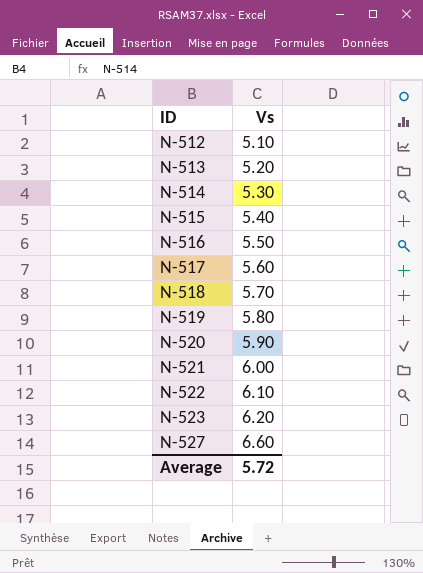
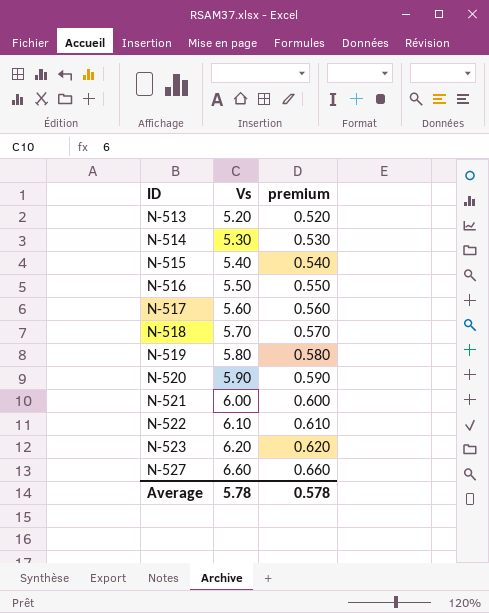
column premium | formula: none -> [Vs] * 0.1
row N-512: 5.10 -> none
Average | Vs: 5.72 -> 5.78

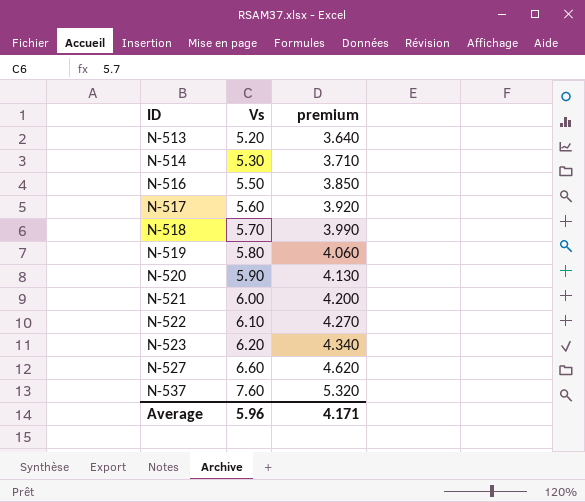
column premium | formula: [Vs] * 0.1 -> [Vs] * 0.7
row N-515: 5.40 | 0.540 -> none
row N-537: none -> 7.60 | 5.320
Average | Vs: 5.78 -> 5.96
Average | premium: 0.578 -> 4.171

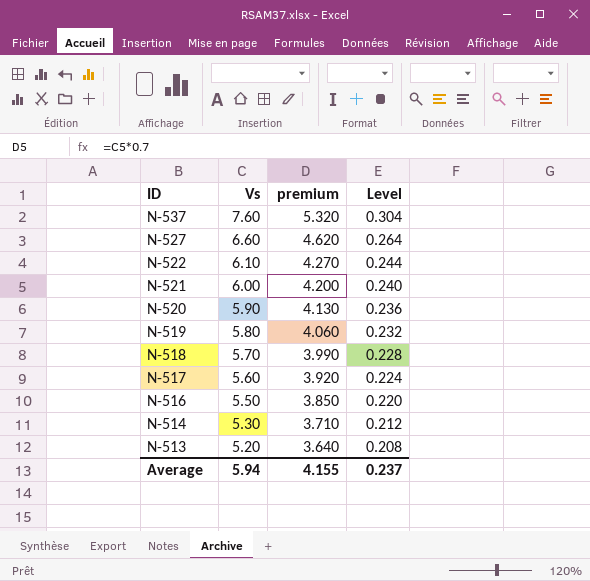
row order: ID ascending -> ID descending
column Level | formula: none -> [Vs] * 0.04
row N-523: 6.20 | 4.340 -> none
Average | Vs: 5.96 -> 5.94
Average | premium: 4.171 -> 4.155

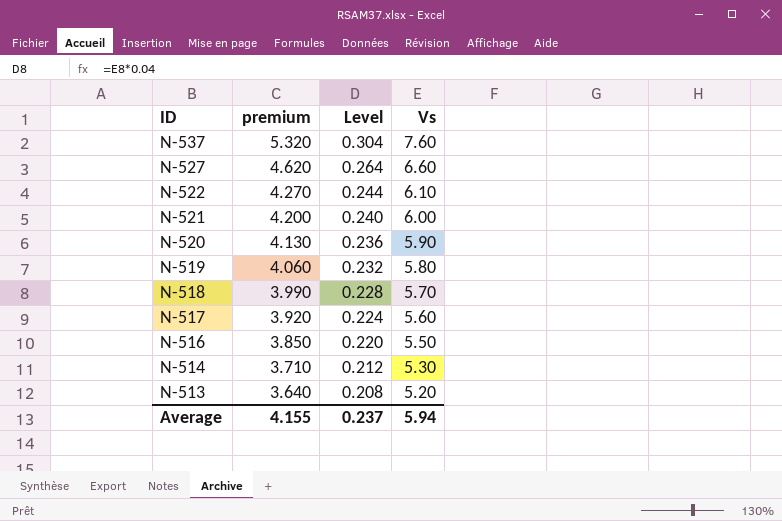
column Vs | position: 2 -> 4

